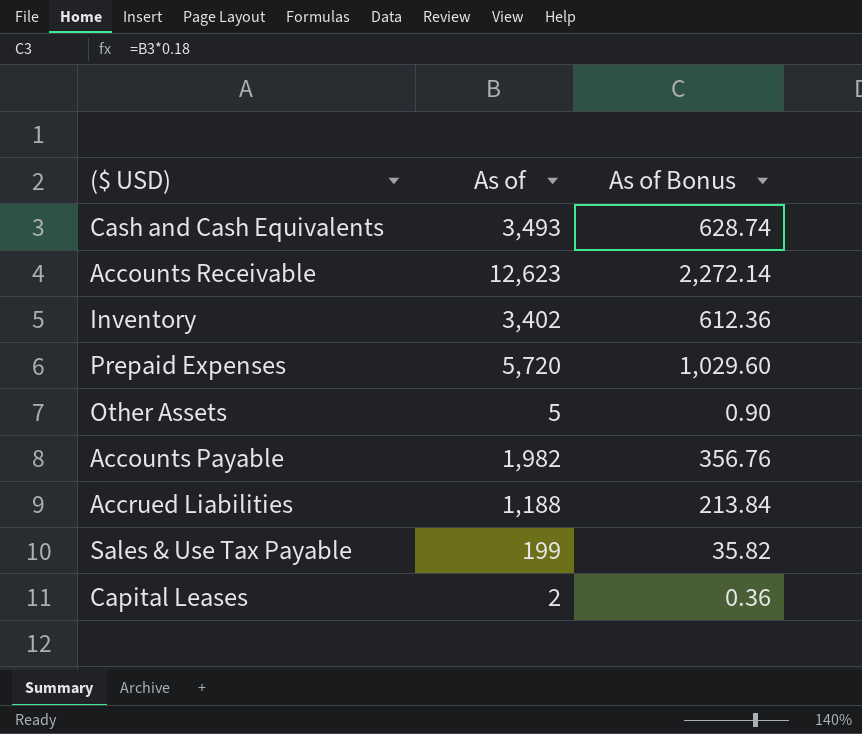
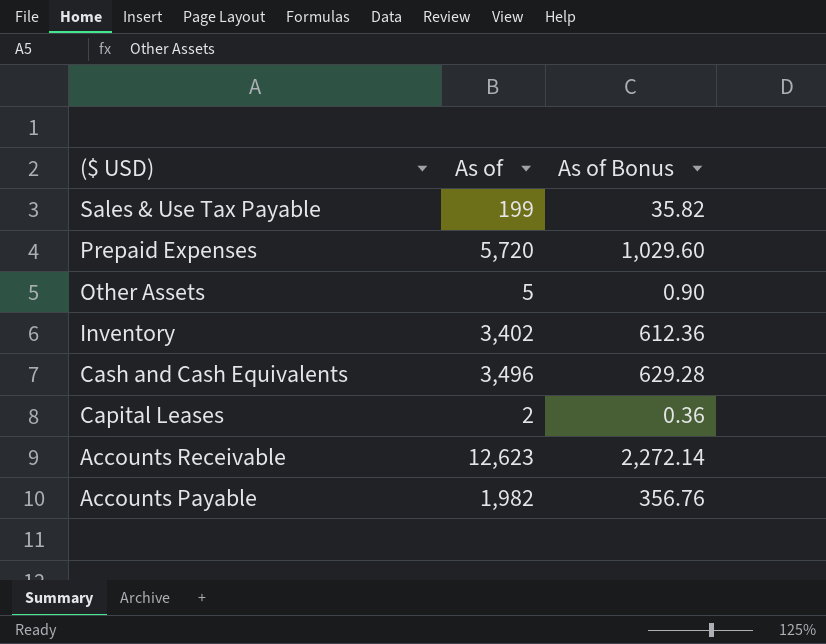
row order: none -> ($ USD) descending
row Accrued Liabilities: 1,188 | 213.84 -> none
Cash and Cash Equivalents | As of: 3,493 -> 3,496
Cash and Cash Equivalents | As of Bonus: 628.74 -> 629.28

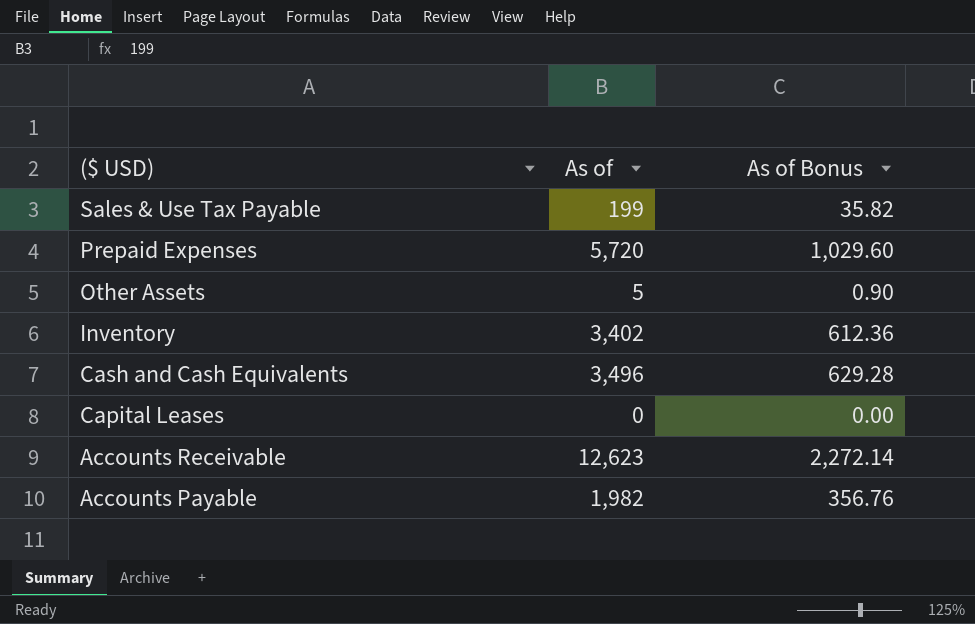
Capital Leases | As of: 2 -> 0
Capital Leases | As of Bonus: 0.36 -> 0.00

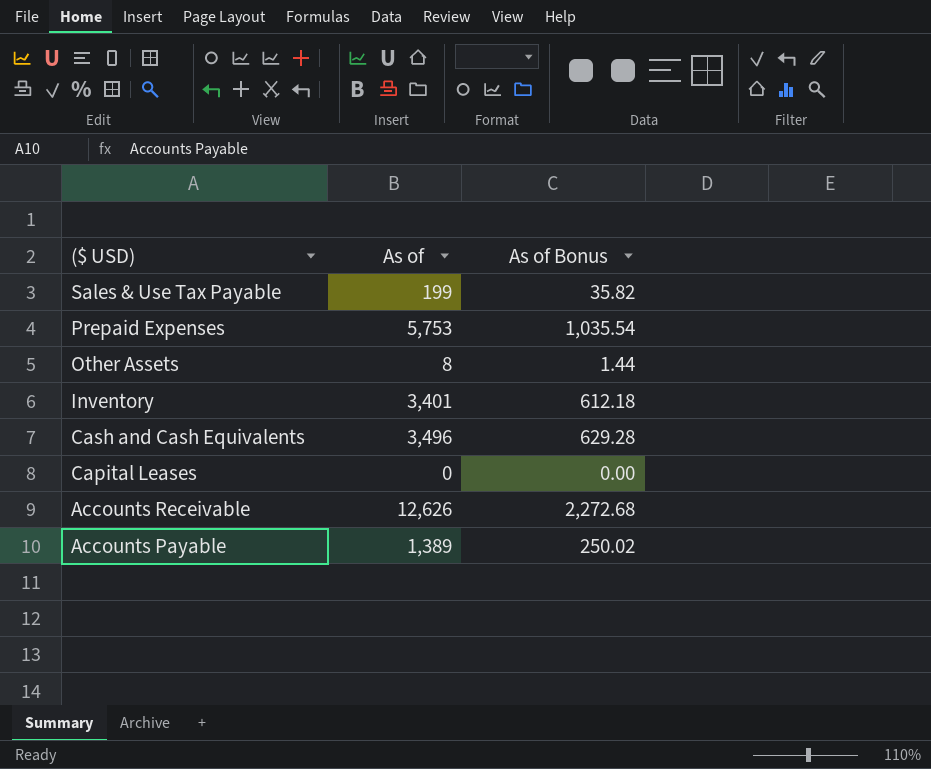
Prepaid Expenses | As of: 5,720 -> 5,753
Prepaid Expenses | As of Bonus: 1,029.60 -> 1,035.54
Other Assets | As of: 5 -> 8
Other Assets | As of Bonus: 0.90 -> 1.44
Inventory | As of: 3,402 -> 3,401
Inventory | As of Bonus: 612.36 -> 612.18
Accounts Receivable | As of: 12,623 -> 12,626
Accounts Receivable | As of Bonus: 2,272.14 -> 2,272.68
Accounts Payable | As of: 1,982 -> 1,389
Accounts Payable | As of Bonus: 356.76 -> 250.02

